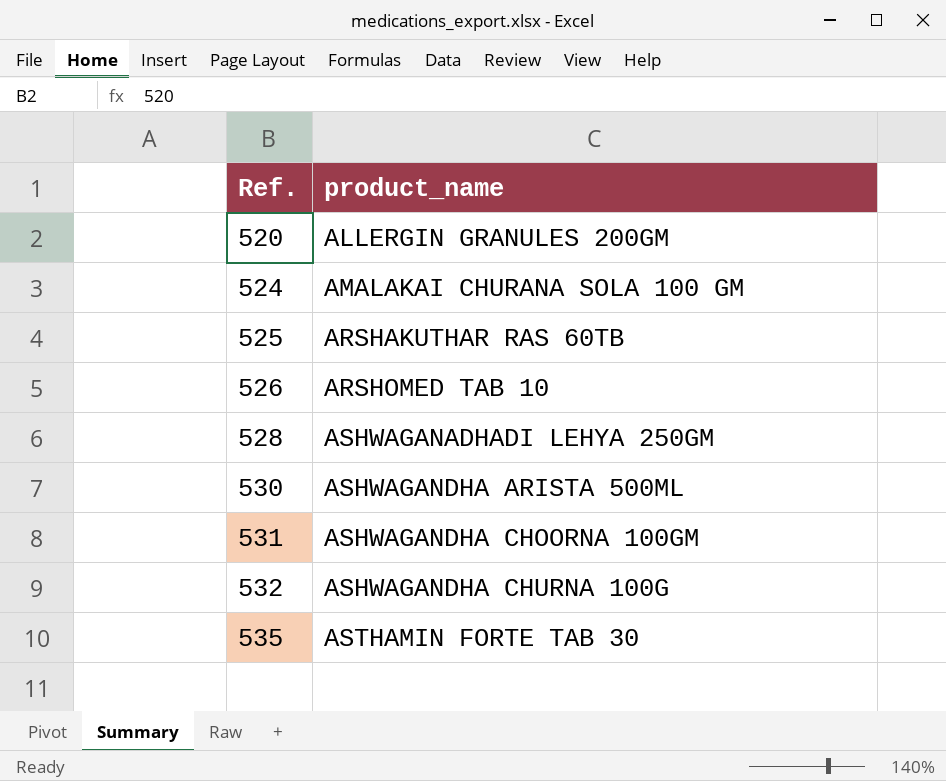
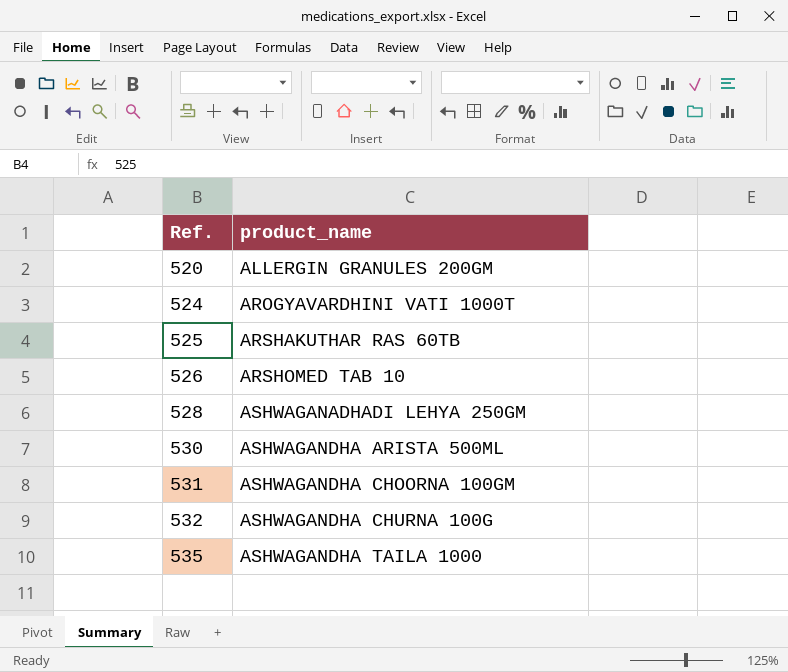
524 | product_name: AMALAKAI CHURANA SOLA 100 GM -> AROGYAVARDHINI VATI 1000T
535 | product_name: ASTHAMIN FORTE TAB 30 -> ASHWAGANDHA TAILA 1000

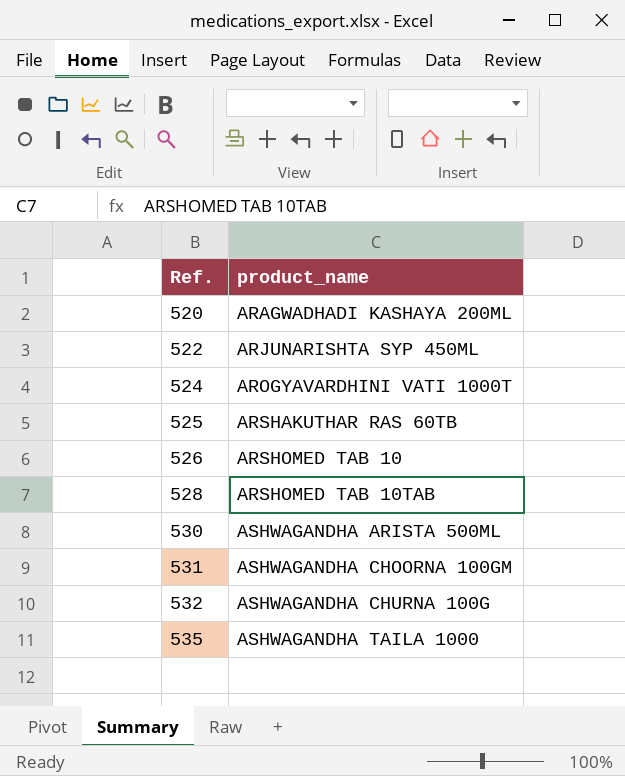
520 | product_name: ALLERGIN GRANULES 200GM -> ARAGWADHADI KASHAYA 200ML
row 522: none -> ARJUNARISHTA SYP 450ML
528 | product_name: ASHWAGANADHADI LEHYA 250GM -> ARSHOMED TAB 10TAB

